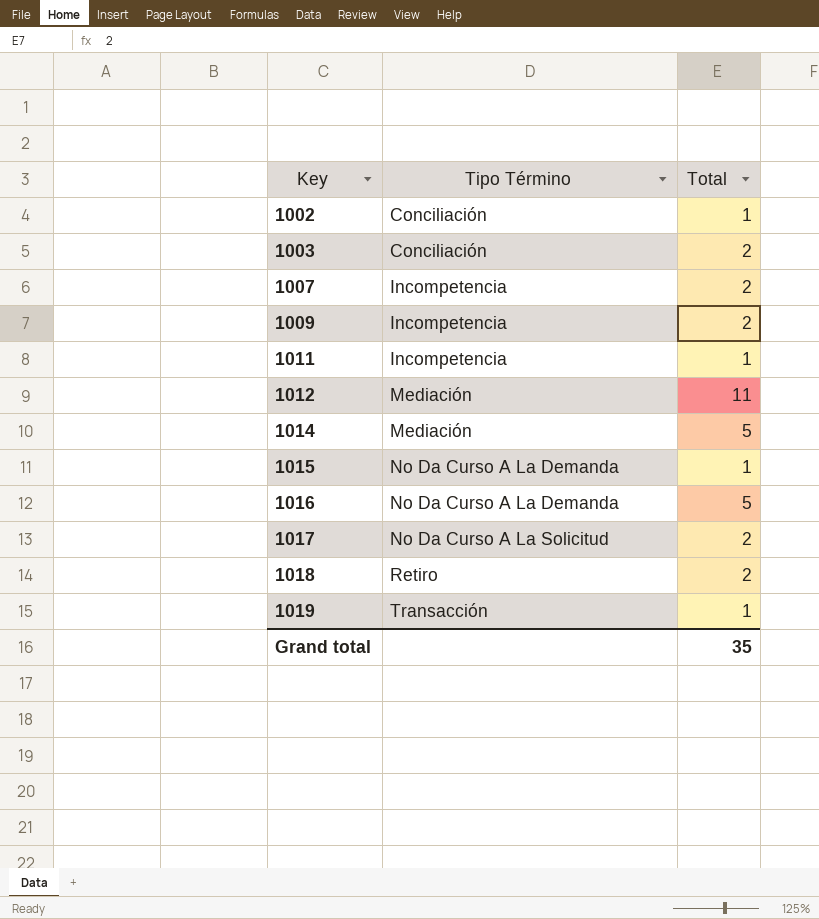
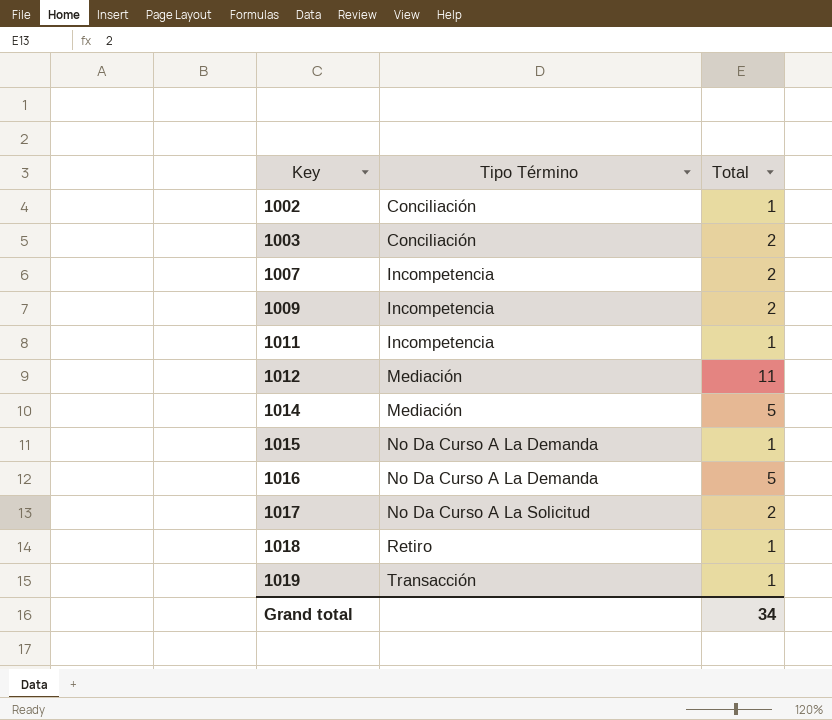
1018 | Total: 2 -> 1
Grand total | Total: 35 -> 34

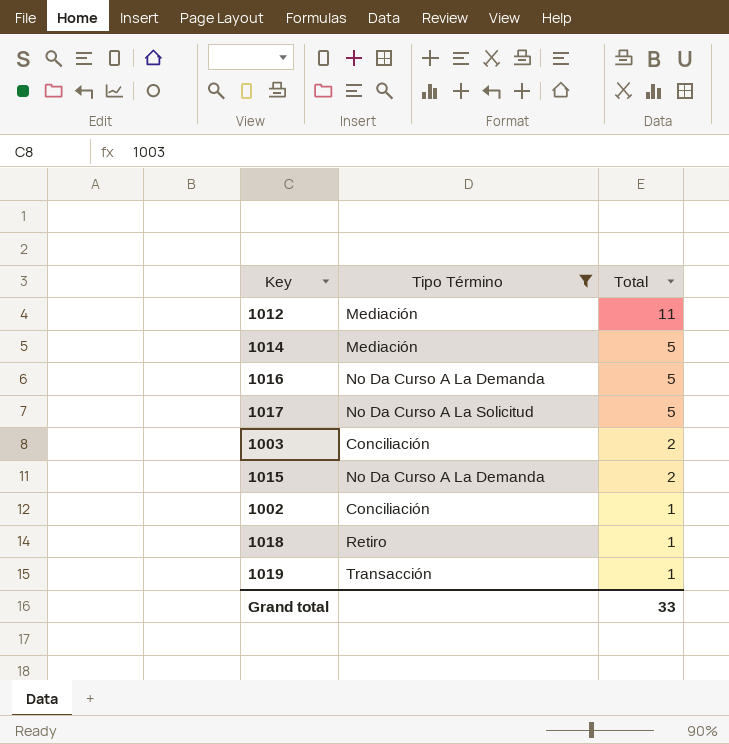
filter: none -> Tipo Término != Incompetencia
row order: Key ascending -> Total descending
1017 | Total: 2 -> 5
1015 | Total: 1 -> 2
Grand total | Total: 34 -> 33

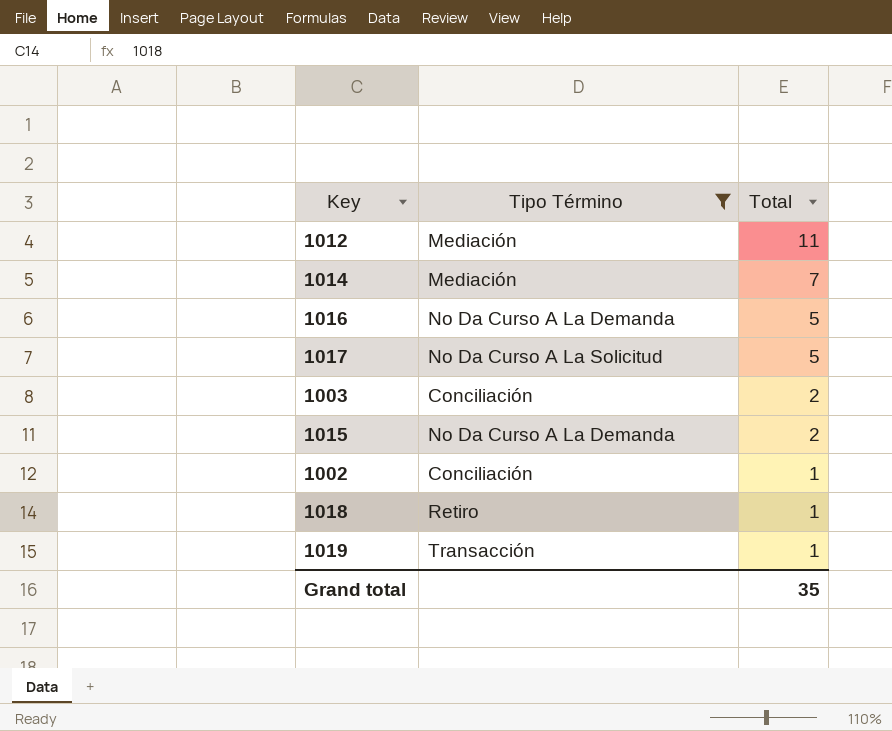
1014 | Total: 5 -> 7
Grand total | Total: 33 -> 35

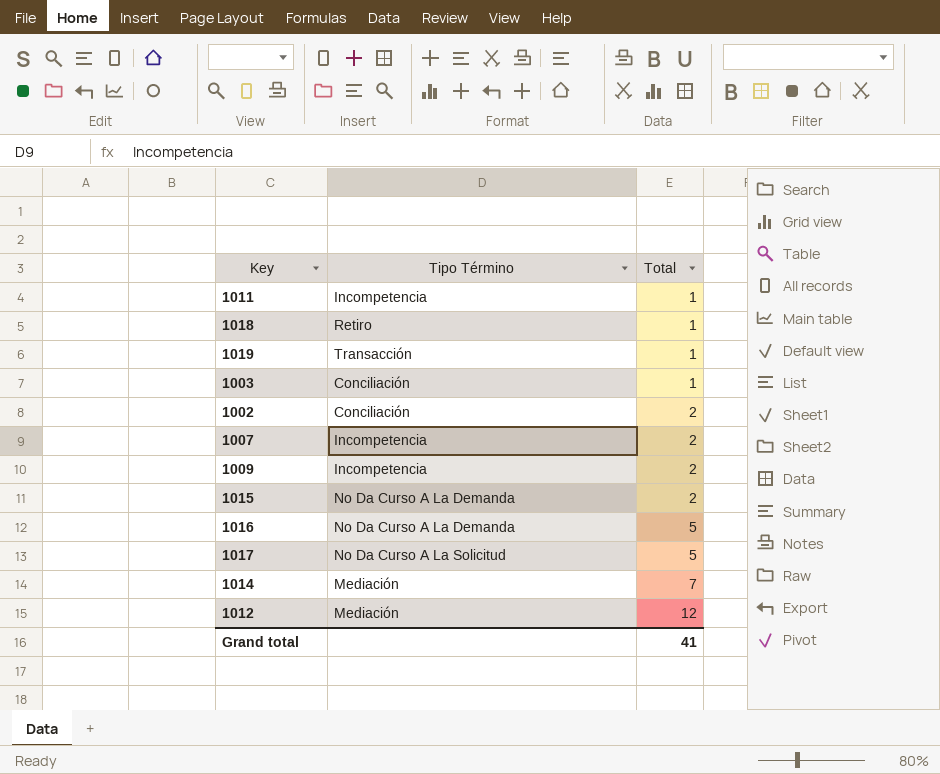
filter: Tipo Término != Incompetencia -> none
row order: Total descending -> Total ascending
1003 | Total: 2 -> 1
1002 | Total: 1 -> 2
1012 | Total: 11 -> 12
Grand total | Total: 35 -> 41

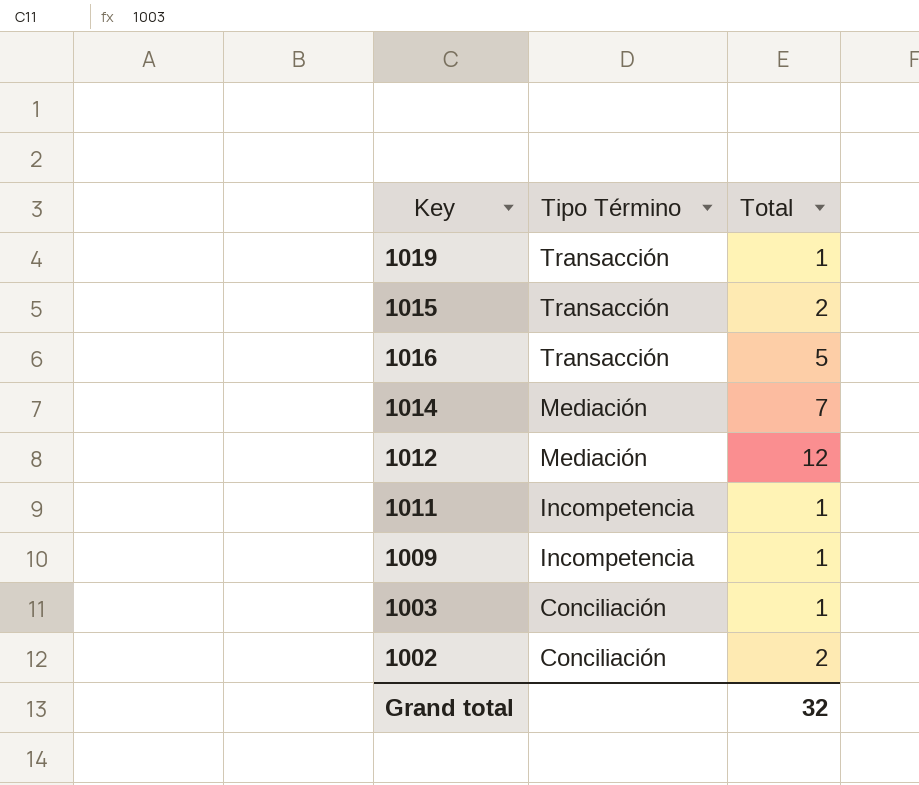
row order: Total ascending -> Tipo Término descending
row 1018: Retiro | 1 -> none
row 1007: Incompetencia | 2 -> none
row 1017: No Da Curso A La Solicitud | 5 -> none
1015 | Tipo Término: No Da Curso A La Demanda -> Transacción
1016 | Tipo Término: No Da Curso A La Demanda -> Transacción
1009 | Total: 2 -> 1
Grand total | Total: 41 -> 32

